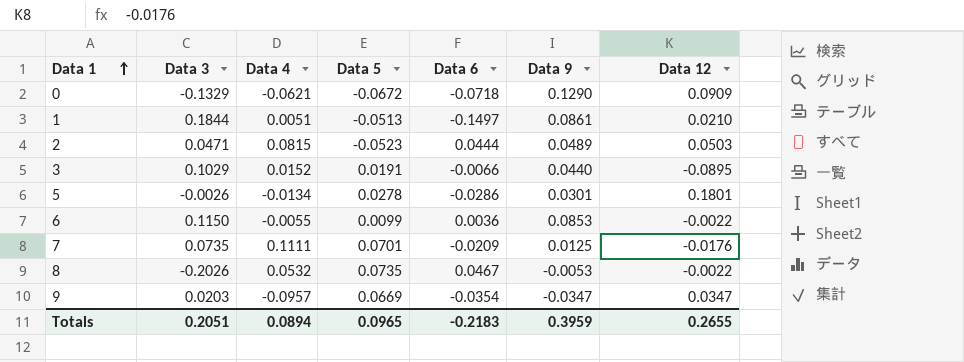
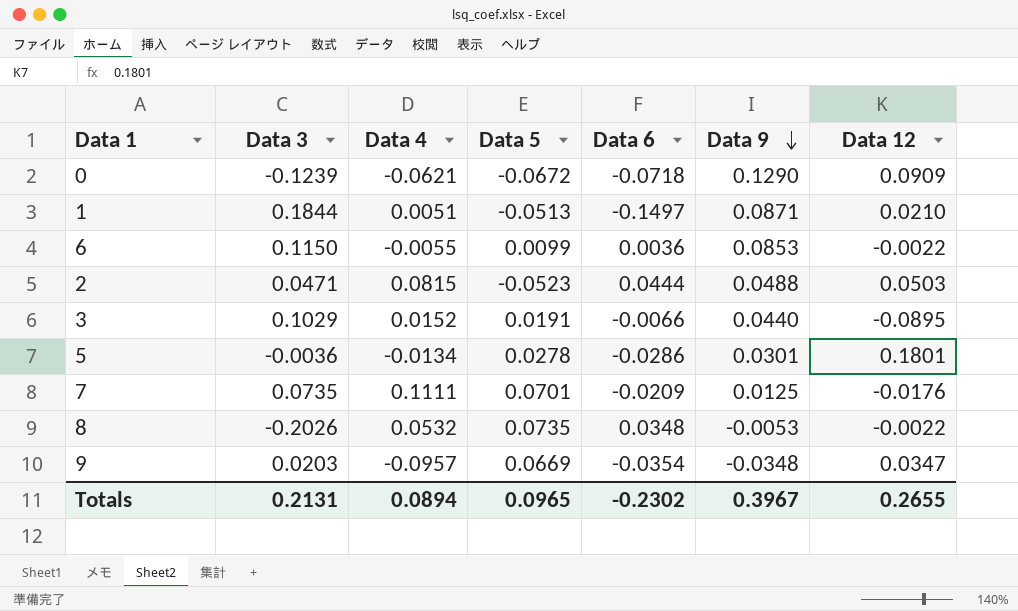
row order: Data 1 ascending -> Data 9 descending
0 | Data 3: -0.1329 -> -0.1239
1 | Data 9: 0.0861 -> 0.0871
2 | Data 9: 0.0489 -> 0.0488
5 | Data 3: -0.0026 -> -0.0036
8 | Data 6: 0.0467 -> 0.0348
9 | Data 9: -0.0347 -> -0.0348
Totals | Data 3: 0.2051 -> 0.2131
Totals | Data 6: -0.2183 -> -0.2302
Totals | Data 9: 0.3959 -> 0.3967

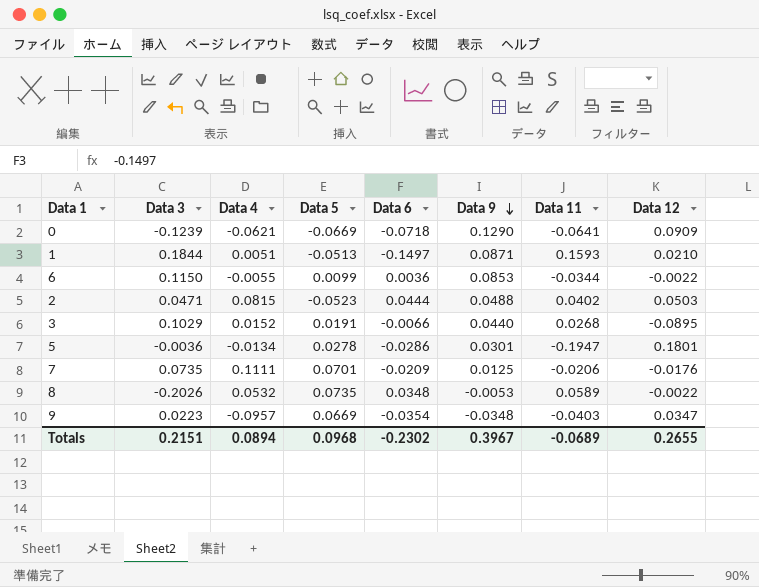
column Data 11 | position: none -> 7
0 | Data 5: -0.0672 -> -0.0669
9 | Data 3: 0.0203 -> 0.0223
Totals | Data 3: 0.2131 -> 0.2151
Totals | Data 5: 0.0965 -> 0.0968

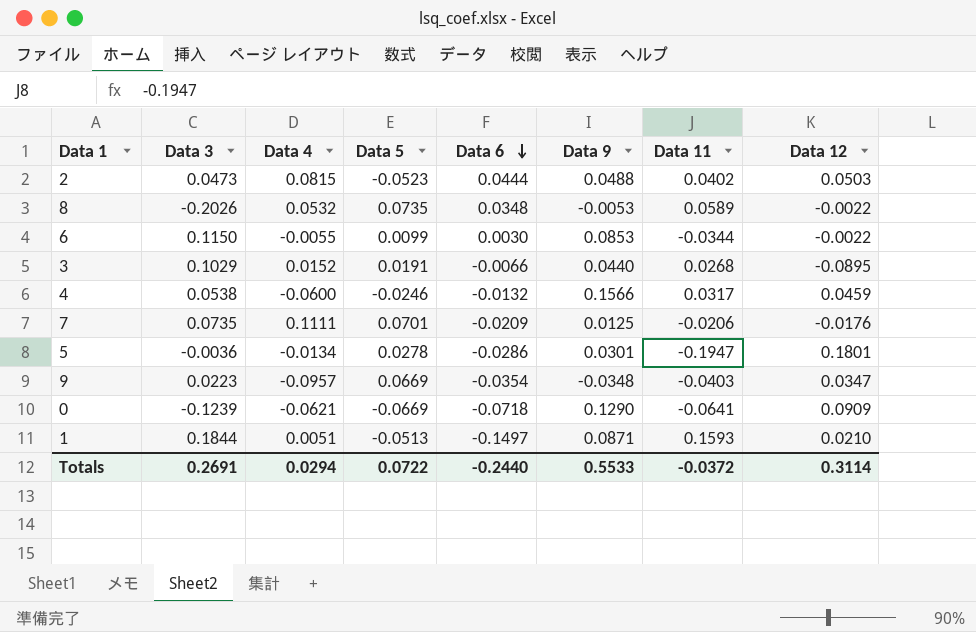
row order: Data 9 descending -> Data 6 descending
2 | Data 3: 0.0471 -> 0.0473
6 | Data 6: 0.0036 -> 0.0030
row 4: none -> 0.0538 | -0.0600 | -0.0246 | -0.0132 | 0.1566 | 0.0317 | 0.0459
Totals | Data 3: 0.2151 -> 0.2691
Totals | Data 4: 0.0894 -> 0.0294
Totals | Data 5: 0.0968 -> 0.0722
Totals | Data 6: -0.2302 -> -0.2440
Totals | Data 9: 0.3967 -> 0.5533
Totals | Data 11: -0.0689 -> -0.0372
Totals | Data 12: 0.2655 -> 0.3114

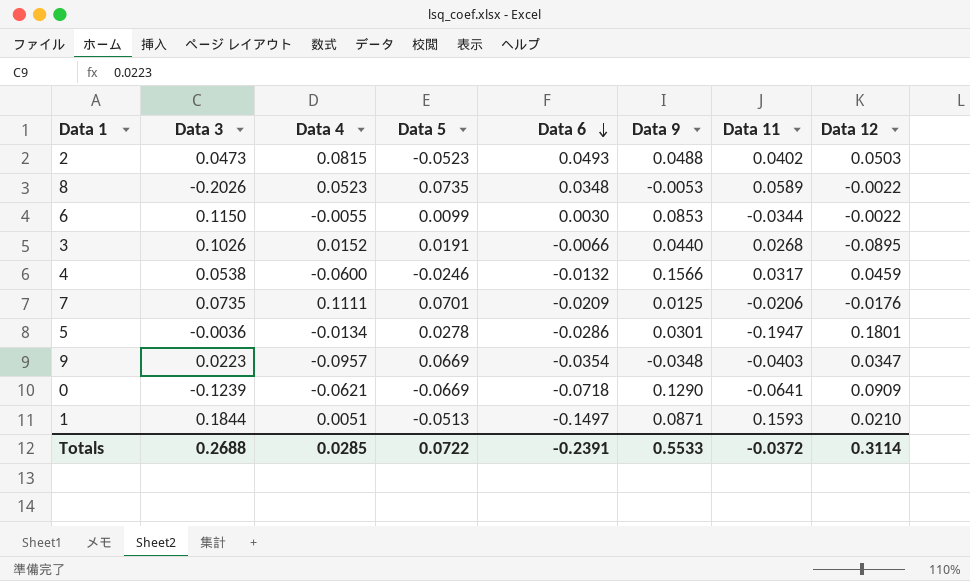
2 | Data 6: 0.0444 -> 0.0493
8 | Data 4: 0.0532 -> 0.0523
3 | Data 3: 0.1029 -> 0.1026
Totals | Data 3: 0.2691 -> 0.2688
Totals | Data 4: 0.0294 -> 0.0285
Totals | Data 6: -0.2440 -> -0.2391

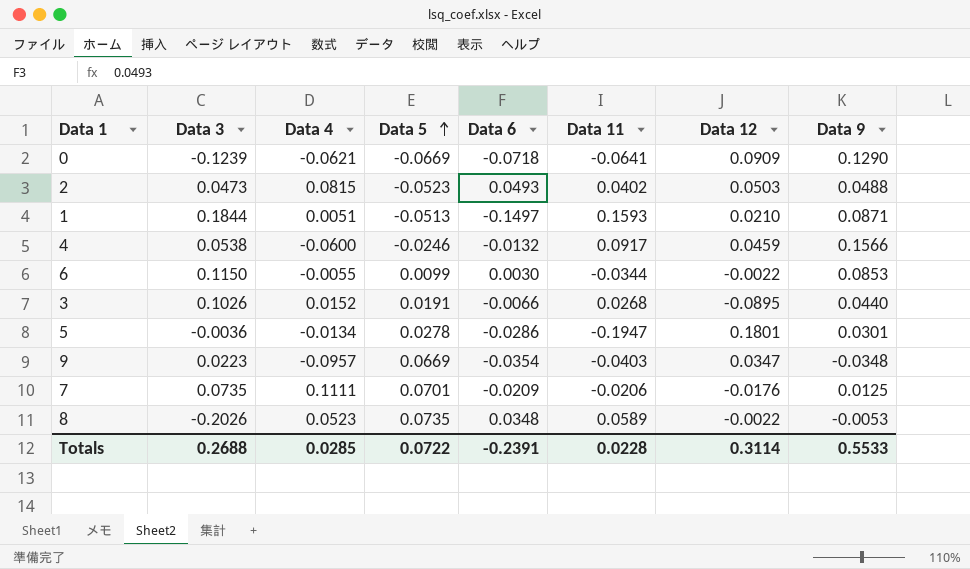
row order: Data 6 descending -> Data 5 ascending
column Data 9 | position: 6 -> 8
4 | Data 11: 0.0317 -> 0.0917
Totals | Data 11: -0.0372 -> 0.0228

